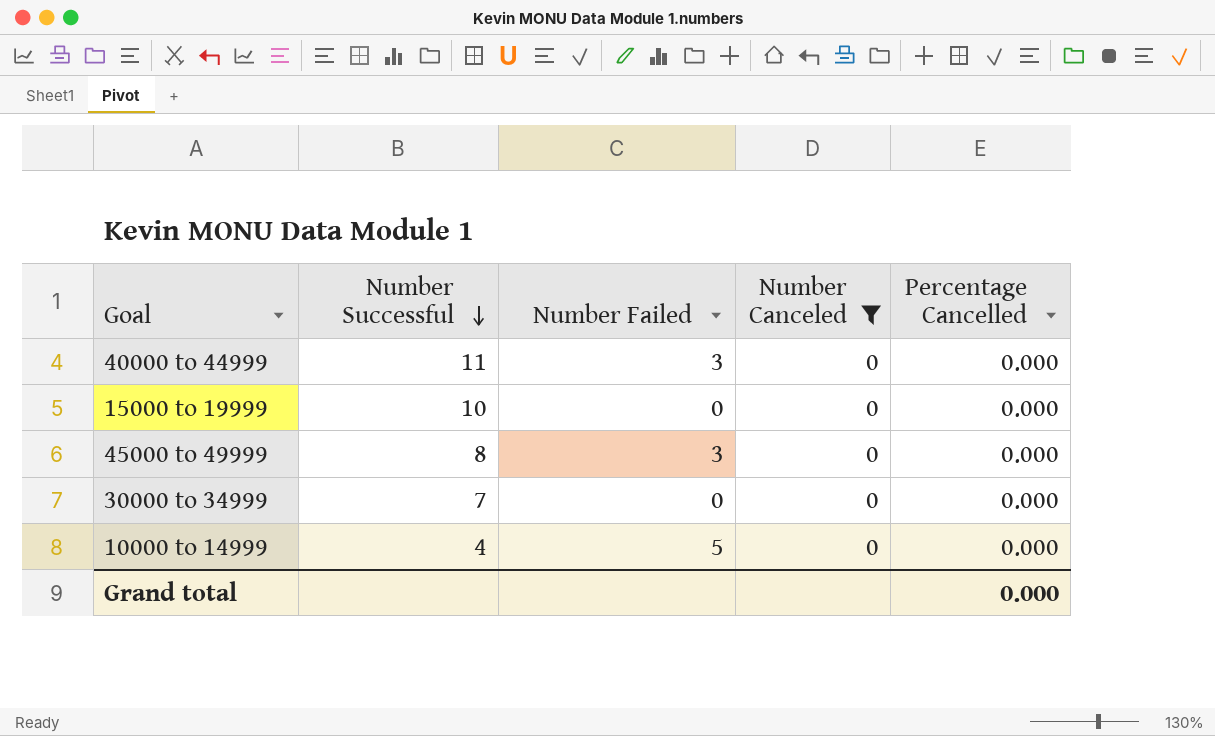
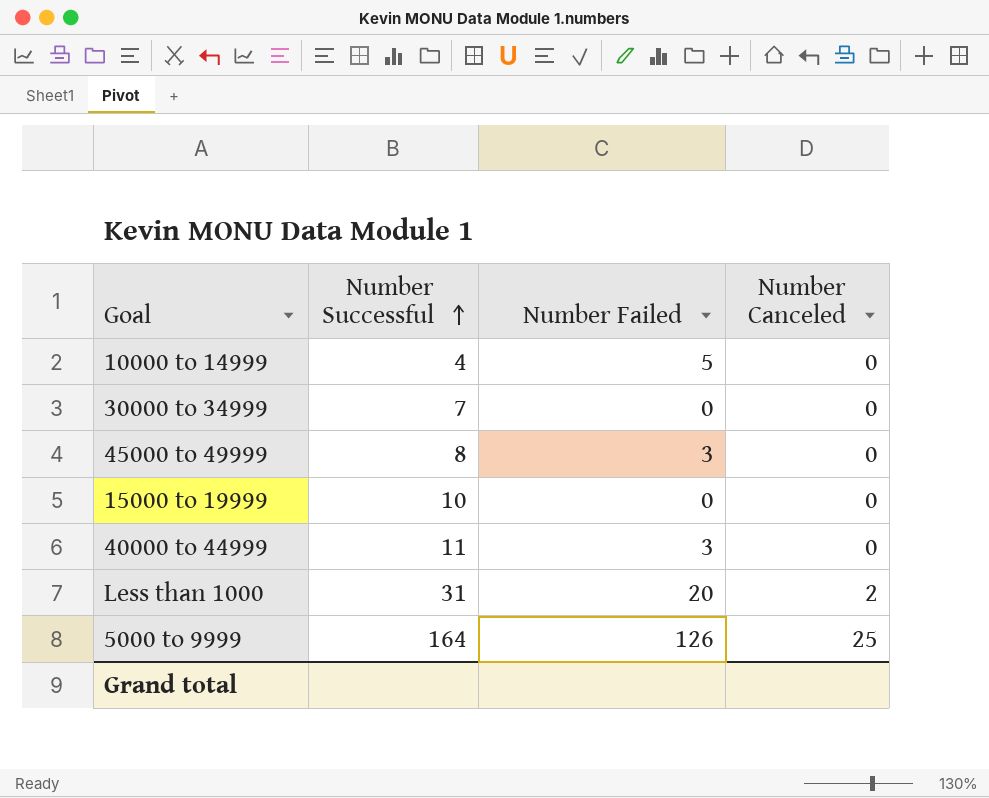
filter: Number Canceled = 0 -> none
row order: Number Successful descending -> Number Successful ascending
column Percentage Cancelled | position: 5 -> none

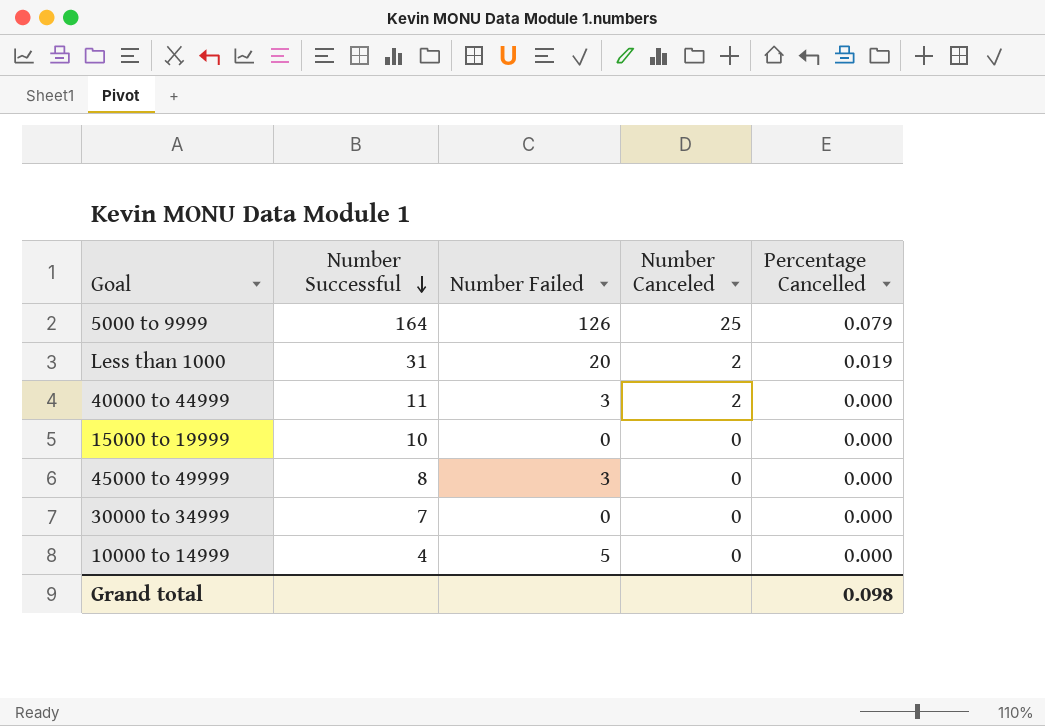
row order: Number Successful ascending -> Number Successful descending
column Percentage Cancelled | position: none -> 5
40000 to 44999 | Number Canceled: 0 -> 2

